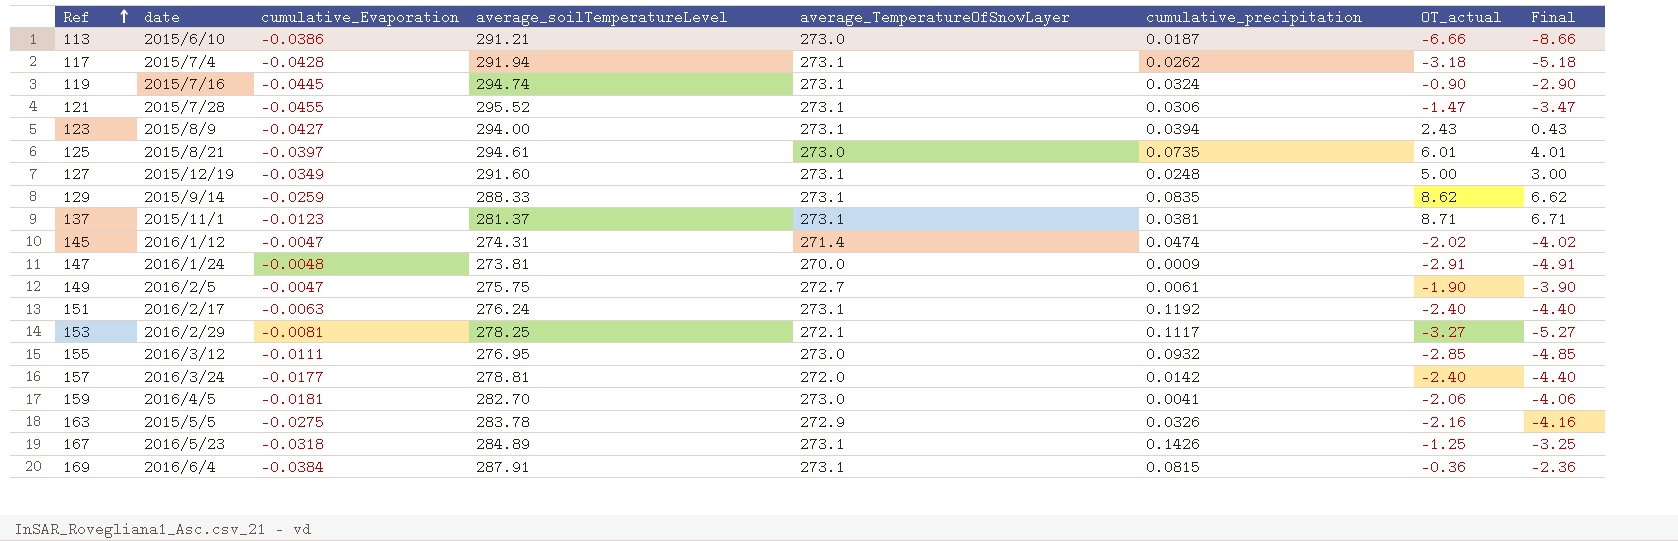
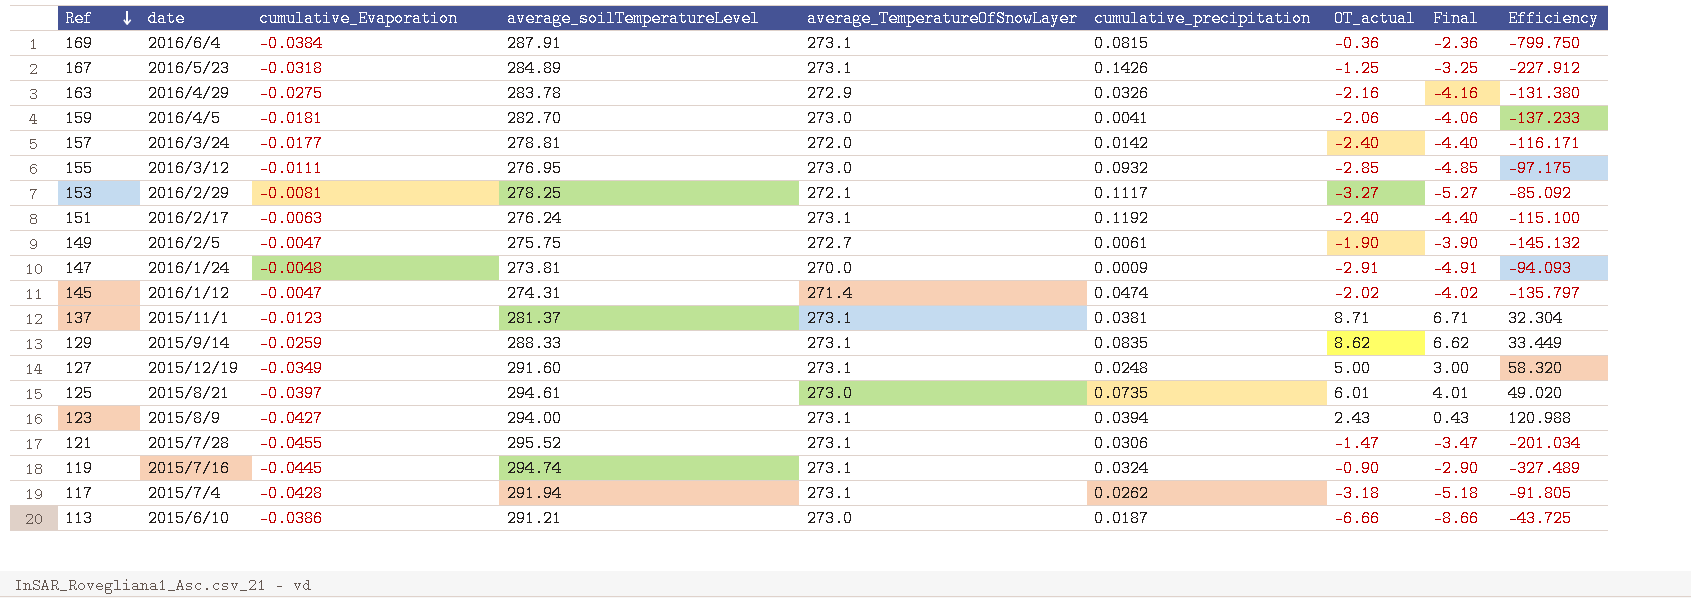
row order: Ref ascending -> Ref descending
column Efficiency | formula: none -> [average_soilTemperatureLevel] / [OT_actual]
163 | date: 2015/5/5 -> 2016/4/29

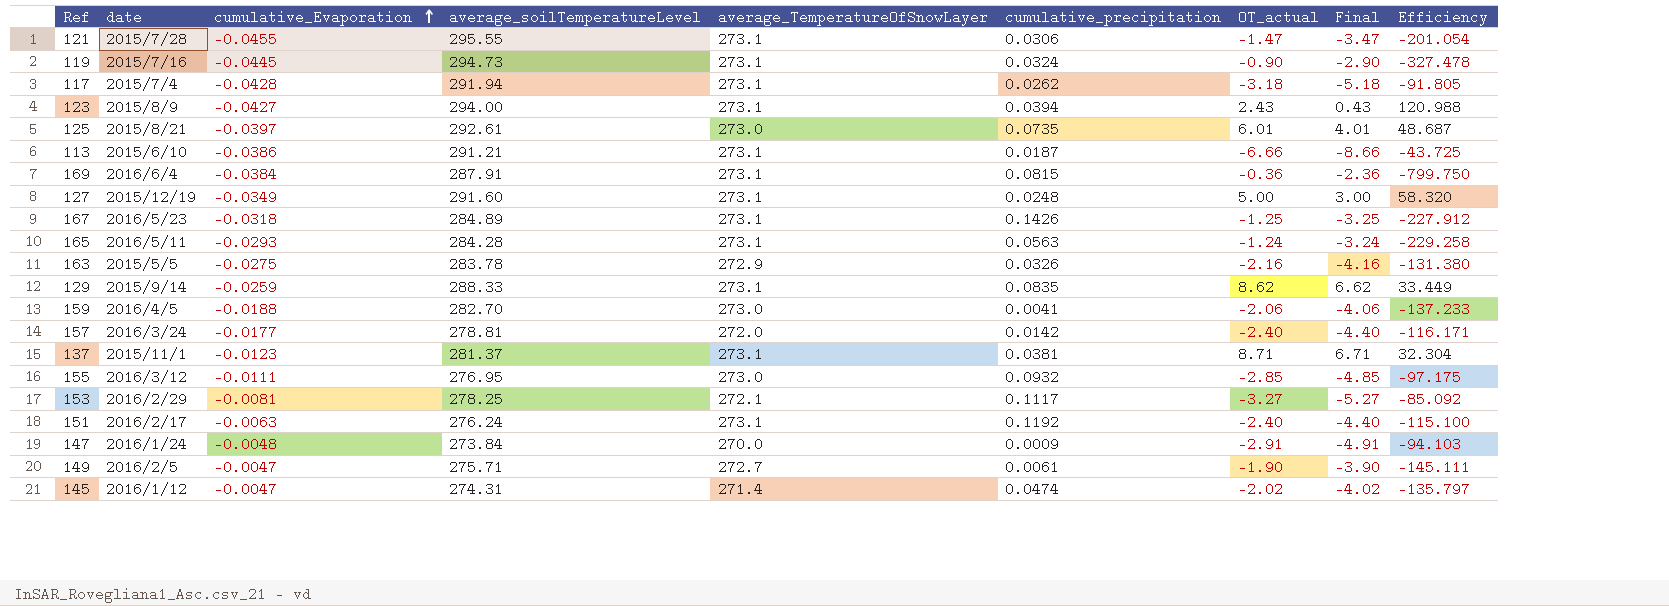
row order: Ref descending -> cumulative_Evaporation ascending
121 | average_soilTemperatureLevel: 295.52 -> 295.55
121 | Efficiency: -201.034 -> -201.054
119 | average_soilTemperatureLevel: 294.74 -> 294.73
119 | Efficiency: -327.489 -> -327.478
125 | average_soilTemperatureLevel: 294.61 -> 292.61
125 | Efficiency: 49.020 -> 48.687
113 | average_TemperatureOfSnowLayer: 273.0 -> 273.1
row 165: none -> 2016/5/11 | -0.0293 | 284.28 | 273.1 | 0.0563 | -1.24 | -3.24 | -229.258
163 | date: 2016/4/29 -> 2015/5/5
159 | cumulative_Evaporation: -0.0181 -> -0.0188
147 | average_soilTemperatureLevel: 273.81 -> 273.84
147 | Efficiency: -94.093 -> -94.103
149 | average_soilTemperatureLevel: 275.75 -> 275.71
149 | Efficiency: -145.132 -> -145.111

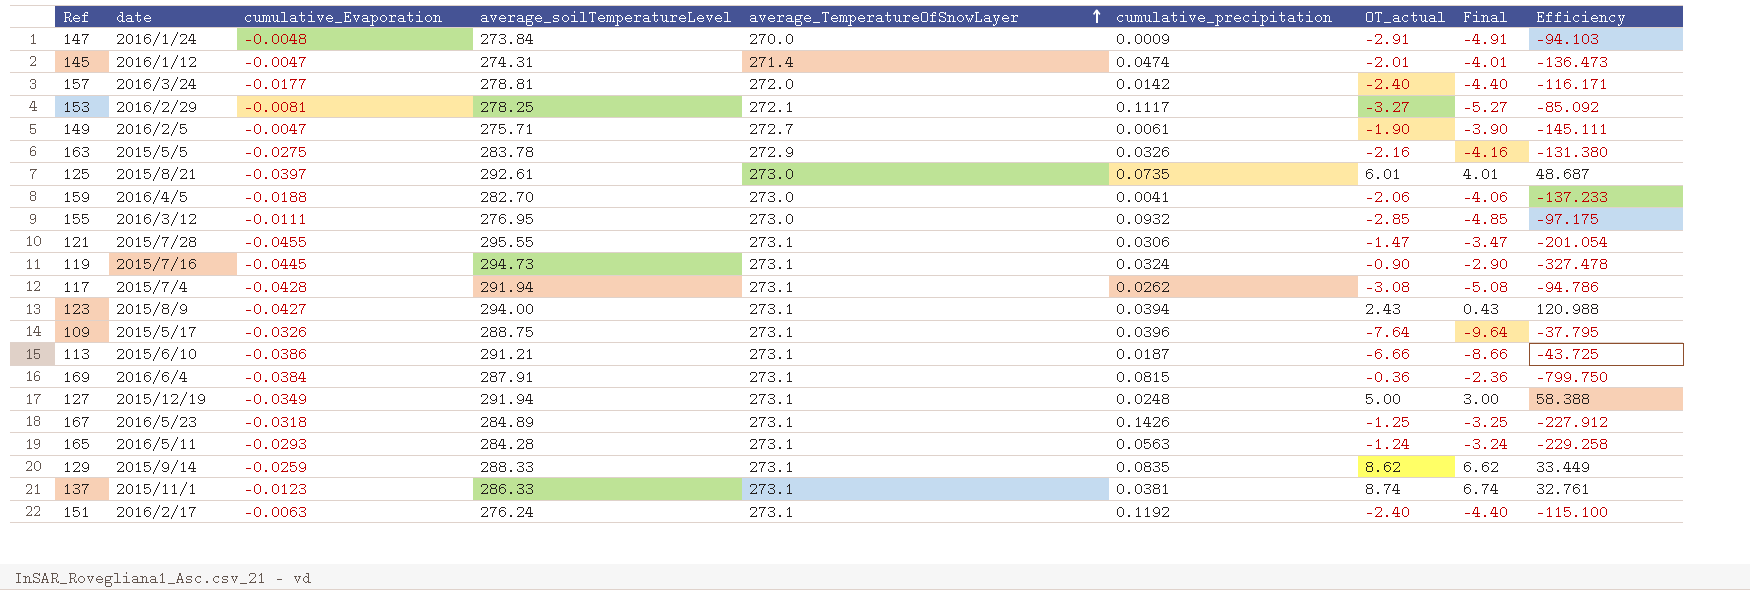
row order: cumulative_Evaporation ascending -> average_TemperatureOfSnowLayer ascending
145 | OT_actual: -2.02 -> -2.01
145 | Final: -4.02 -> -4.01
145 | Efficiency: -135.797 -> -136.473
117 | OT_actual: -3.18 -> -3.08
117 | Final: -5.18 -> -5.08
117 | Efficiency: -91.805 -> -94.786
row 109: none -> 2015/5/17 | -0.0326 | 288.75 | 273.1 | 0.0396 | -7.64 | -9.64 | -37.795
127 | average_soilTemperatureLevel: 291.60 -> 291.94
127 | Efficiency: 58.320 -> 58.388
137 | average_soilTemperatureLevel: 281.37 -> 286.33
137 | OT_actual: 8.71 -> 8.74
137 | Final: 6.71 -> 6.74
137 | Efficiency: 32.304 -> 32.761

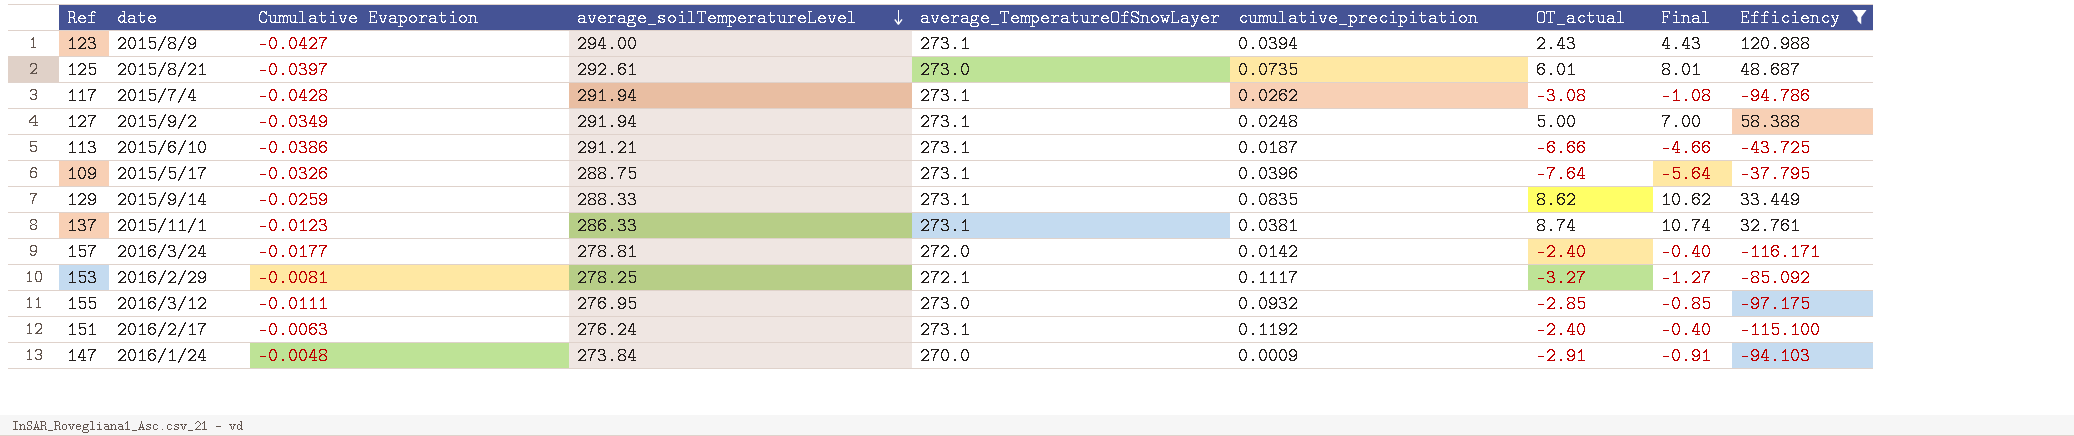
filter: none -> Efficiency >= -116.171
row order: average_TemperatureOfSnowLayer ascending -> average_soilTemperatureLevel descending
column name: cumulative_Evaporation -> Cumulative Evaporation
column Final | formula: [OT_actual] - 2 -> [OT_actual] + 2
127 | date: 2015/12/19 -> 2015/9/2

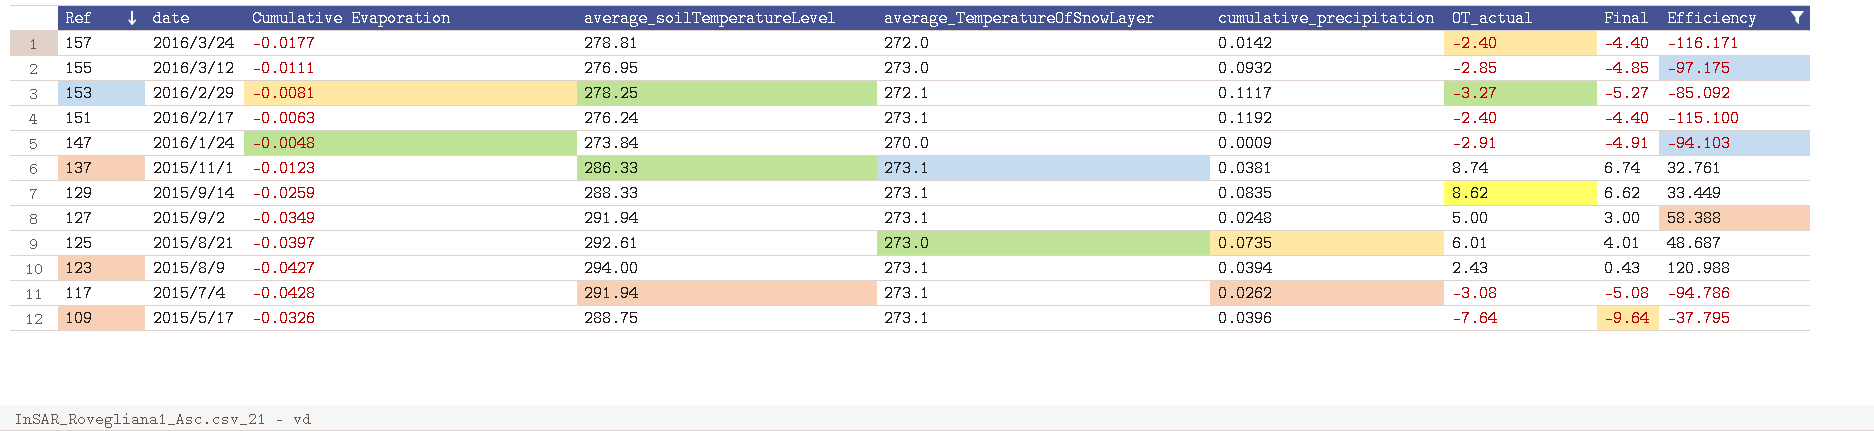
row order: average_soilTemperatureLevel descending -> Ref descending
column Final | formula: [OT_actual] + 2 -> [OT_actual] - 2
row 113: 2015/6/10 | -0.0386 | 291.21 | 273.1 | 0.0187 | -6.66 | -4.66 | -43.725 -> none

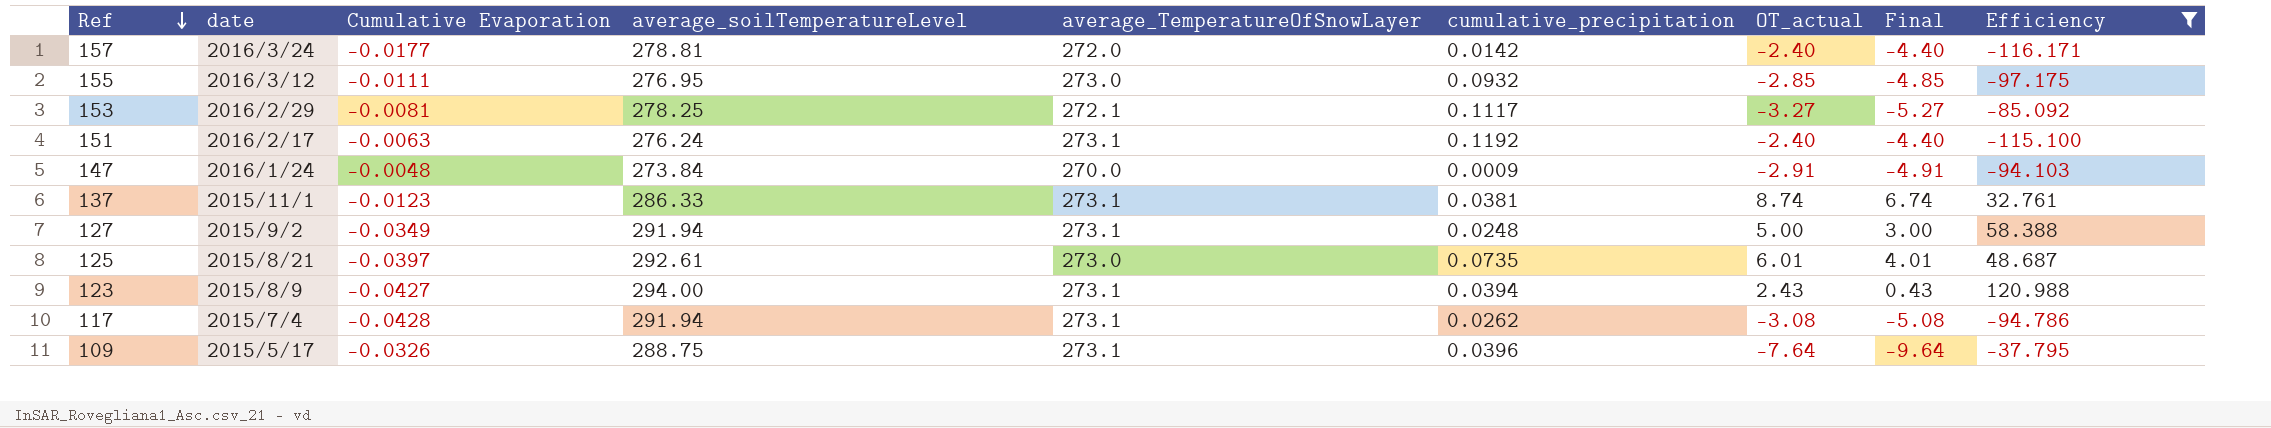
row 129: 2015/9/14 | -0.0259 | 288.33 | 273.1 | 0.0835 | 8.62 | 6.62 | 33.449 -> none

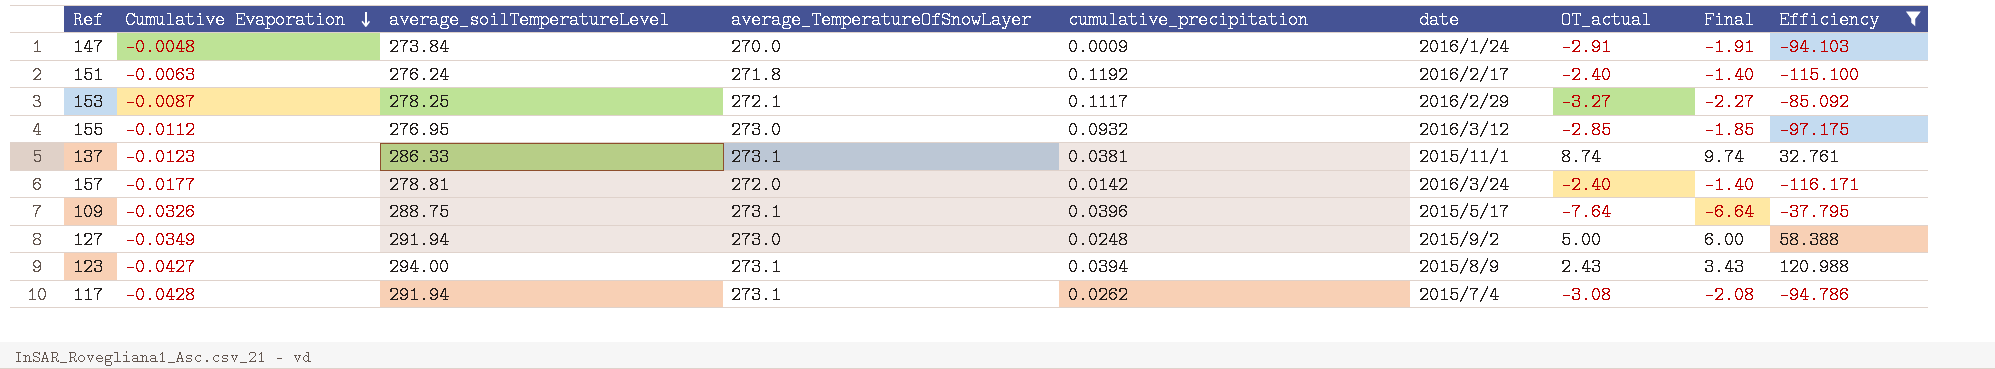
row order: Ref descending -> Cumulative Evaporation descending
column date | position: 2 -> 6
column Final | formula: [OT_actual] - 2 -> [OT_actual] + 1
row 125: 2015/8/21 | -0.0397 | 292.61 | 273.0 | 0.0735 | 6.01 | 4.01 | 48.687 -> none
151 | average_TemperatureOfSnowLayer: 273.1 -> 271.8
153 | Cumulative Evaporation: -0.0081 -> -0.0087
155 | Cumulative Evaporation: -0.0111 -> -0.0112
127 | average_TemperatureOfSnowLayer: 273.1 -> 273.0

